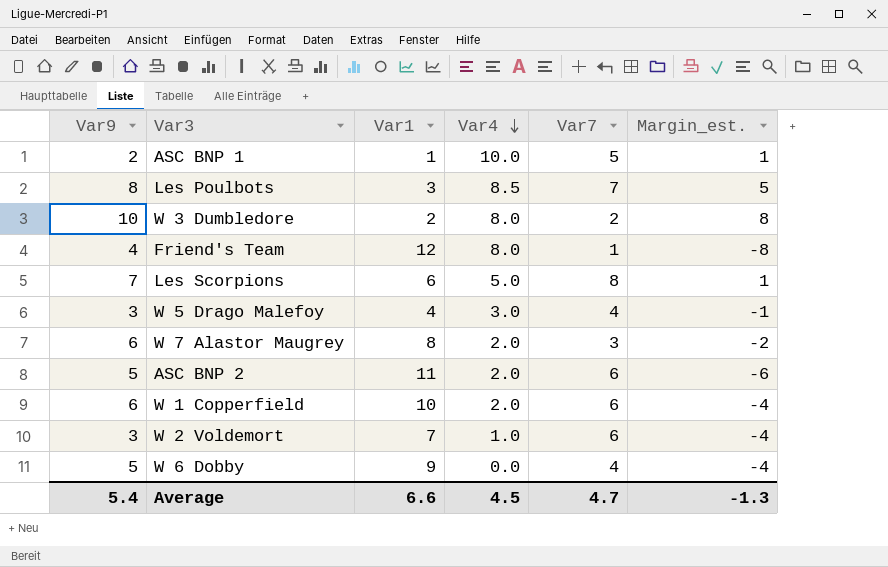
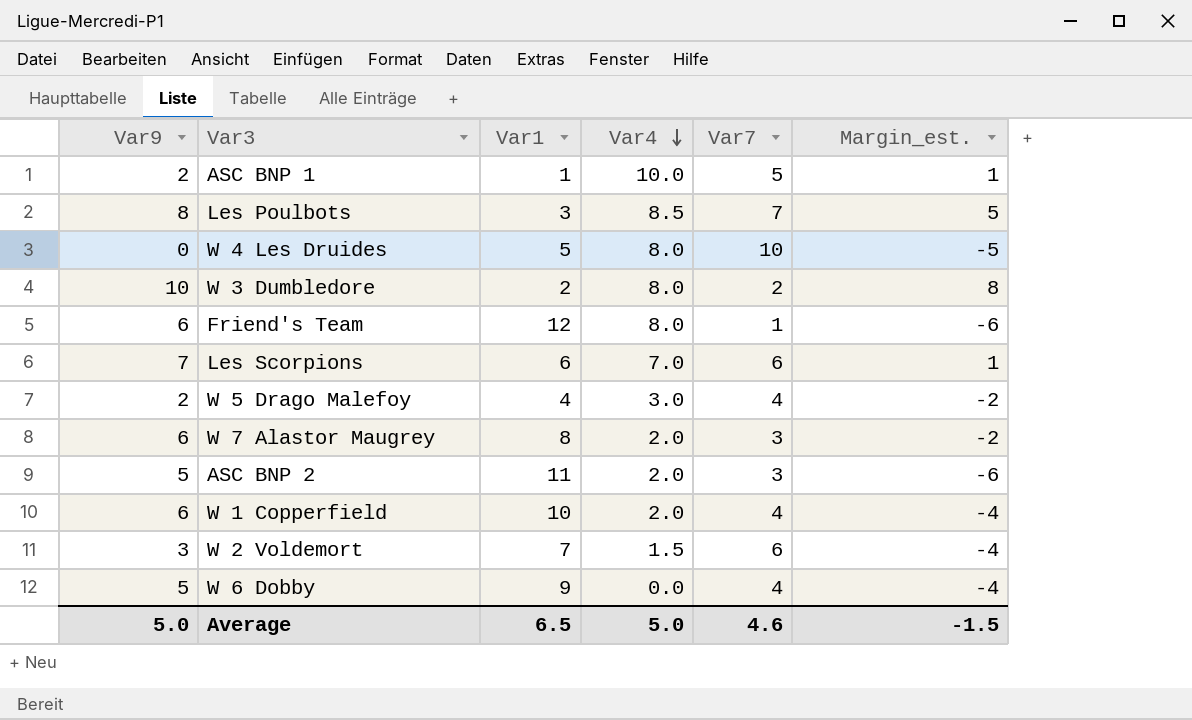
row W 4 Les Druides: none -> 0 | 5 | 8.0 | 10 | -5
Friend's Team | Var9: 4 -> 6
Friend's Team | Margin_est.: -8 -> -6
Les Scorpions | Var4: 5.0 -> 7.0
Les Scorpions | Var7: 8 -> 6
W 5 Drago Malefoy | Var9: 3 -> 2
W 5 Drago Malefoy | Margin_est.: -1 -> -2
ASC BNP 2 | Var7: 6 -> 3
W 1 Copperfield | Var7: 6 -> 4
W 2 Voldemort | Var4: 1.0 -> 1.5
Average | Var9: 5.4 -> 5.0
Average | Var1: 6.6 -> 6.5
Average | Var4: 4.5 -> 5.0
Average | Var7: 4.7 -> 4.6
Average | Margin_est.: -1.3 -> -1.5

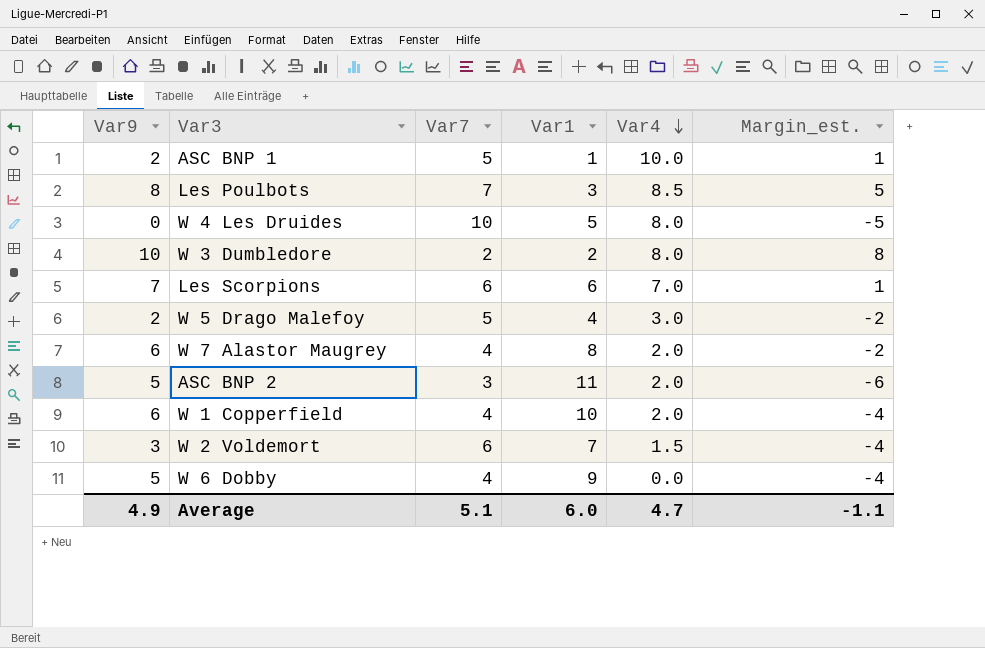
column Var7 | position: 5 -> 3
row Friend's Team: 6 | 12 | 8.0 | 1 | -6 -> none
W 5 Drago Malefoy | Var7: 4 -> 5
W 7 Alastor Maugrey | Var7: 3 -> 4
Average | Var9: 5.0 -> 4.9
Average | Var7: 4.6 -> 5.1
Average | Var1: 6.5 -> 6.0
Average | Var4: 5.0 -> 4.7
Average | Margin_est.: -1.5 -> -1.1

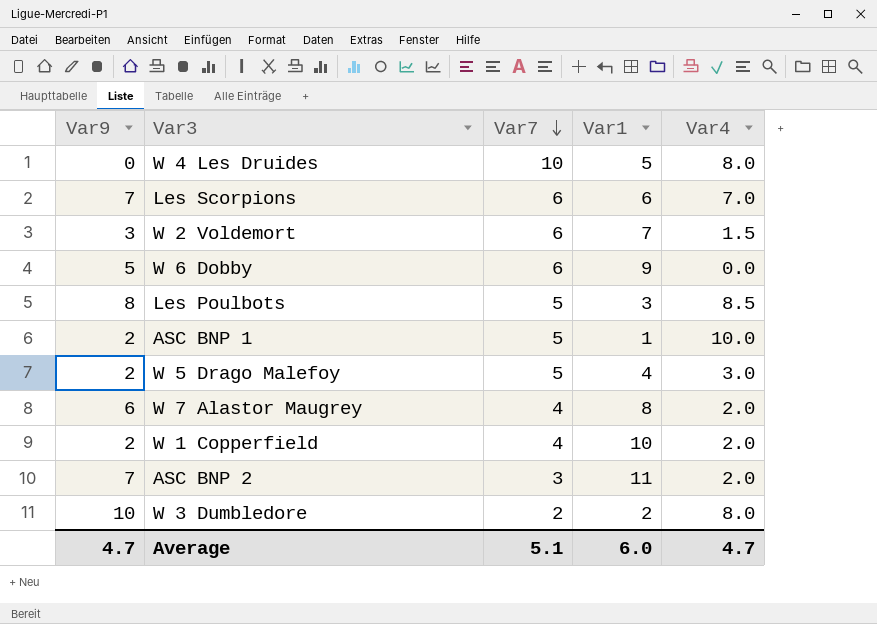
row order: Var4 descending -> Var7 descending
column Margin_est. | formula: [Var9] - [Var1] -> none
W 6 Dobby | Var7: 4 -> 6
Les Poulbots | Var7: 7 -> 5
W 1 Copperfield | Var9: 6 -> 2
ASC BNP 2 | Var9: 5 -> 7
Average | Var9: 4.9 -> 4.7

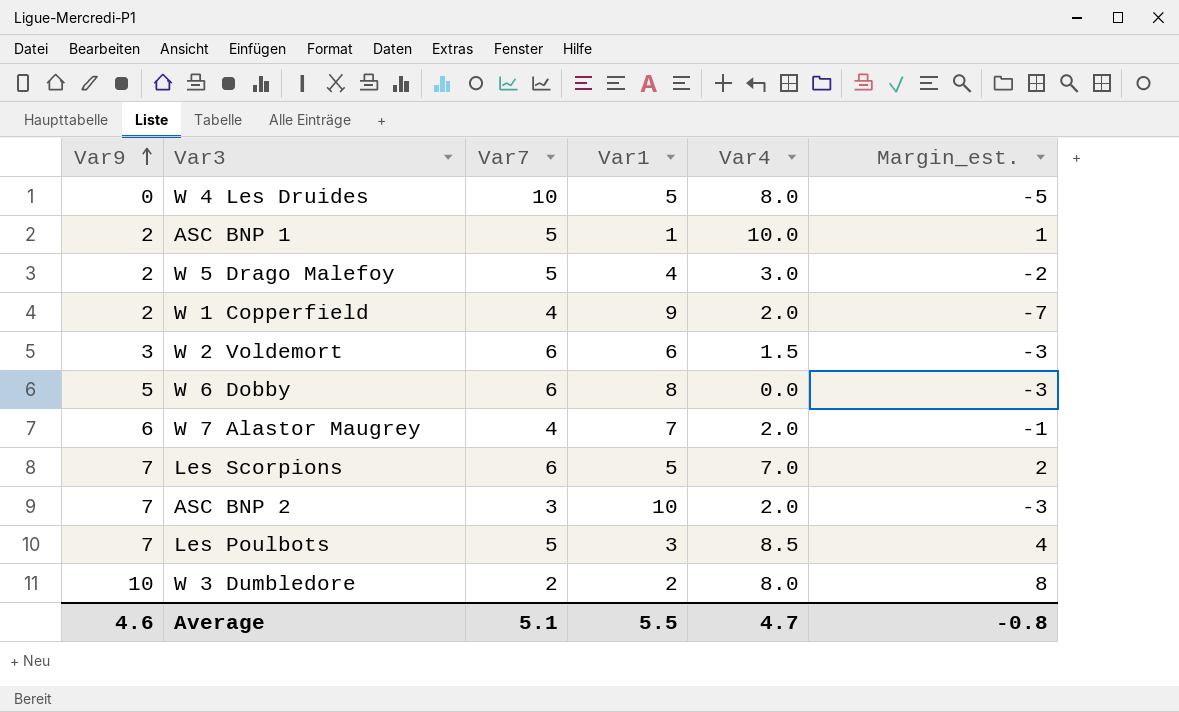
row order: Var7 descending -> Var9 ascending
column Margin_est. | formula: none -> [Var9] - [Var1]
W 1 Copperfield | Var1: 10 -> 9
W 2 Voldemort | Var1: 7 -> 6
W 6 Dobby | Var1: 9 -> 8
W 7 Alastor Maugrey | Var1: 8 -> 7
Les Scorpions | Var1: 6 -> 5
ASC BNP 2 | Var1: 11 -> 10
Les Poulbots | Var9: 8 -> 7
Average | Var9: 4.7 -> 4.6
Average | Var1: 6.0 -> 5.5

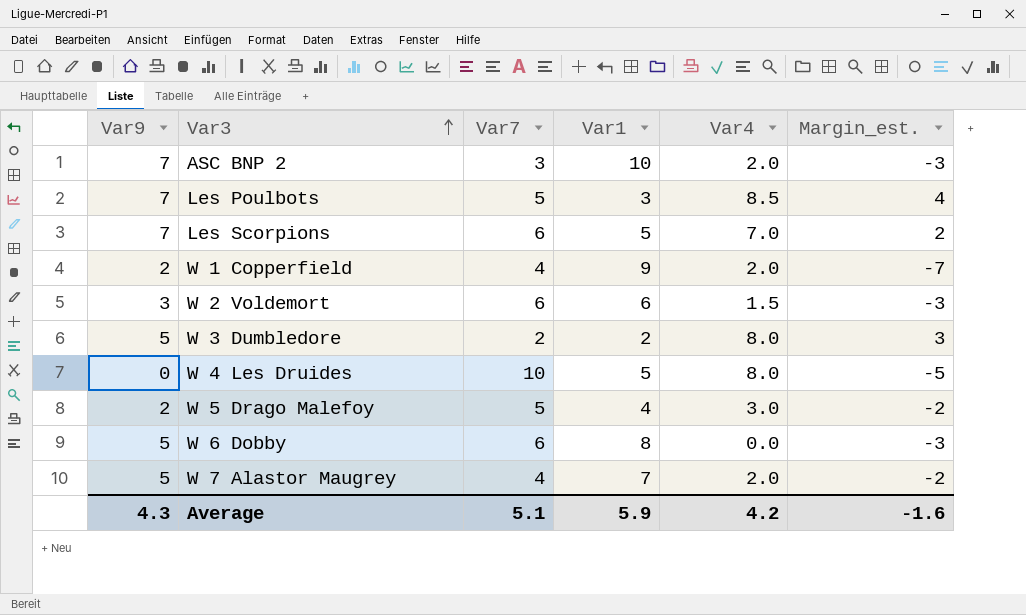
row order: Var9 ascending -> Var3 ascending
row ASC BNP 1: 2 | 5 | 1 | 10.0 | 1 -> none
W 3 Dumbledore | Var9: 10 -> 5
W 3 Dumbledore | Margin_est.: 8 -> 3
W 7 Alastor Maugrey | Var9: 6 -> 5
W 7 Alastor Maugrey | Margin_est.: -1 -> -2
Average | Var9: 4.6 -> 4.3
Average | Var1: 5.5 -> 5.9
Average | Var4: 4.7 -> 4.2
Average | Margin_est.: -0.8 -> -1.6

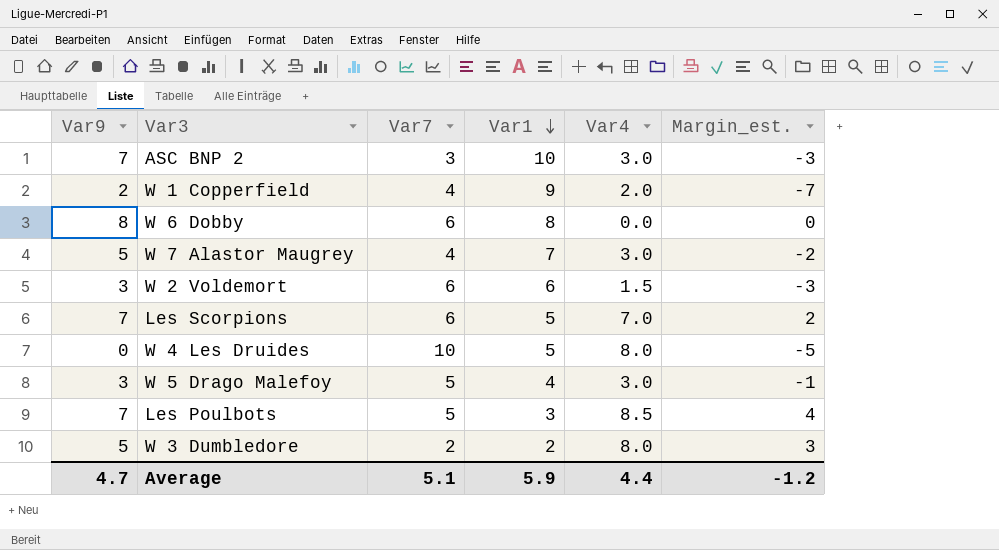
row order: Var3 ascending -> Var1 descending
ASC BNP 2 | Var4: 2.0 -> 3.0
W 6 Dobby | Var9: 5 -> 8
W 6 Dobby | Margin_est.: -3 -> 0
W 7 Alastor Maugrey | Var4: 2.0 -> 3.0
W 5 Drago Malefoy | Var9: 2 -> 3
W 5 Drago Malefoy | Margin_est.: -2 -> -1
Average | Var9: 4.3 -> 4.7
Average | Var4: 4.2 -> 4.4
Average | Margin_est.: -1.6 -> -1.2

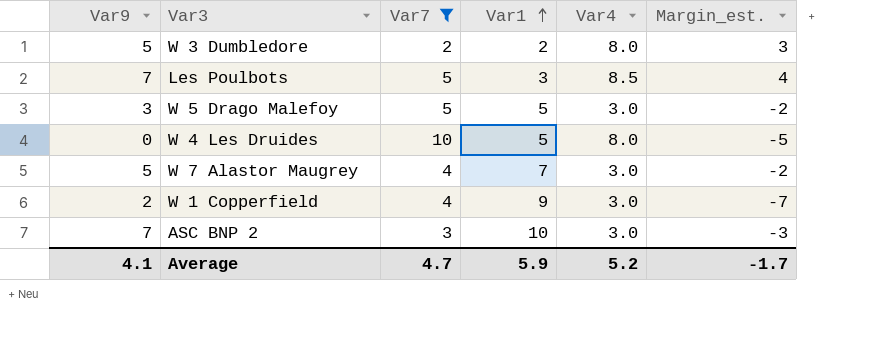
filter: none -> Var7 != 6
row order: Var1 descending -> Var1 ascending
W 5 Drago Malefoy | Var1: 4 -> 5
W 5 Drago Malefoy | Margin_est.: -1 -> -2
W 1 Copperfield | Var4: 2.0 -> 3.0
Average | Var9: 4.7 -> 4.1
Average | Var7: 5.1 -> 4.7
Average | Var4: 4.4 -> 5.2
Average | Margin_est.: -1.2 -> -1.7

